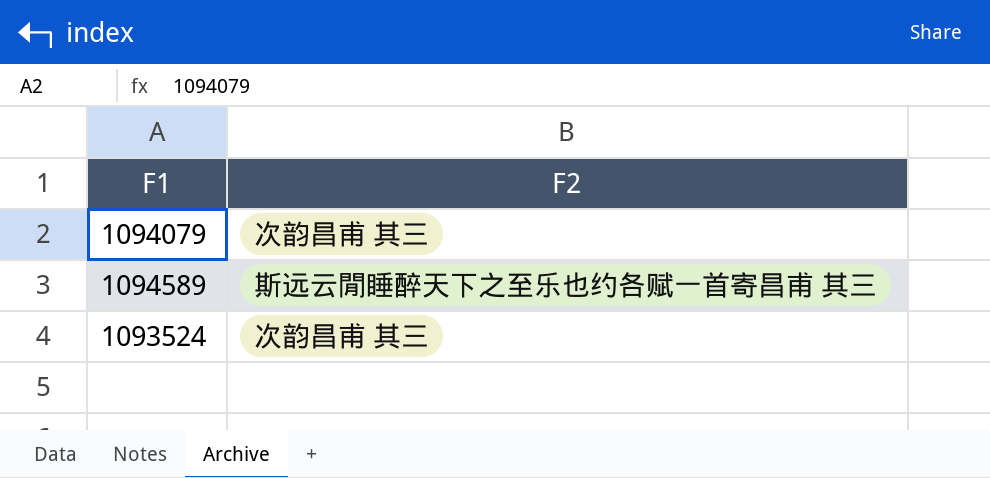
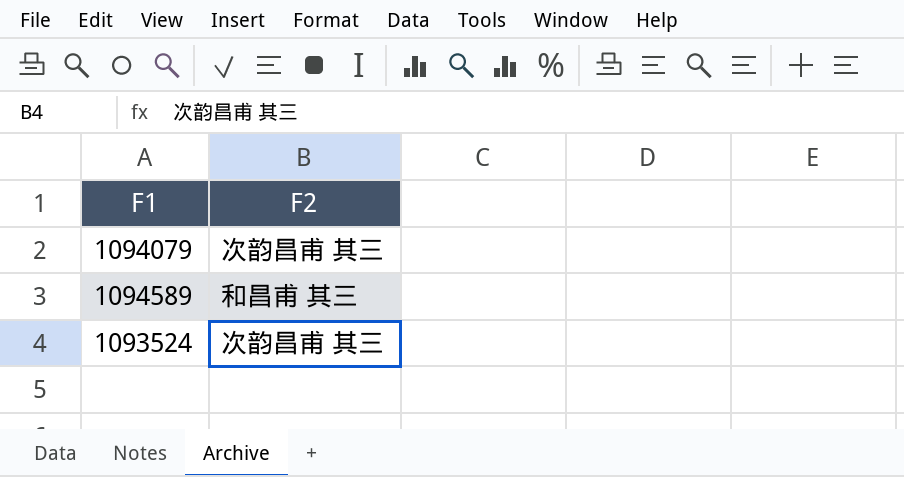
1094589 | F2: 斯远云閒睡醉天下之至乐也约各赋一首寄昌甫 其三 -> 和昌甫 其三

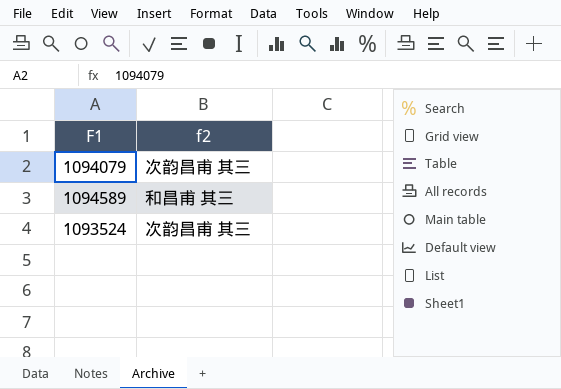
column name: F2 -> f2

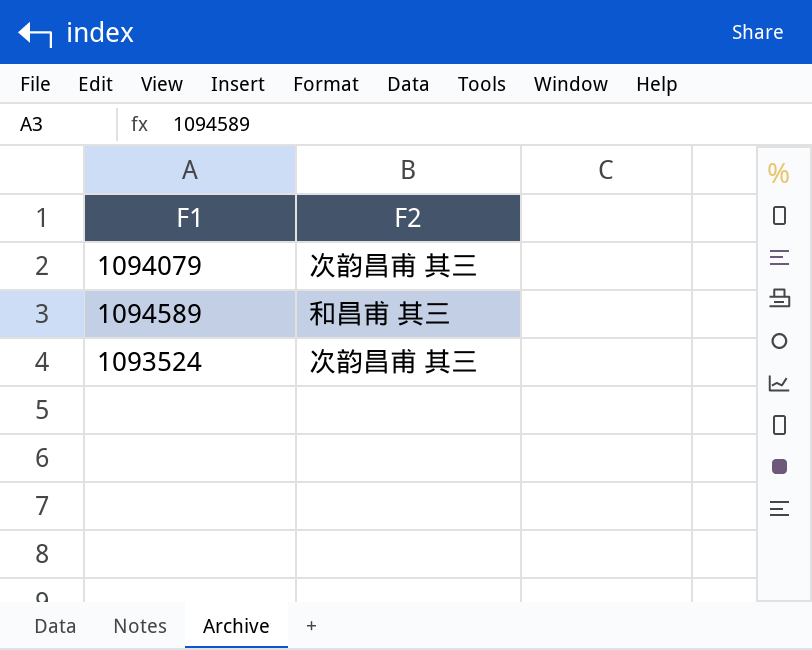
column name: f2 -> F2

